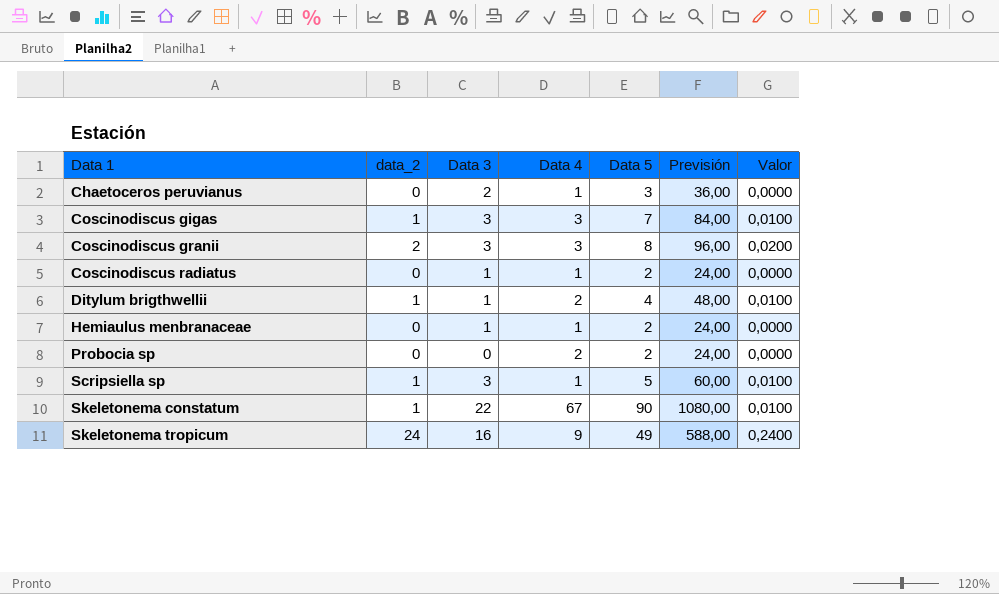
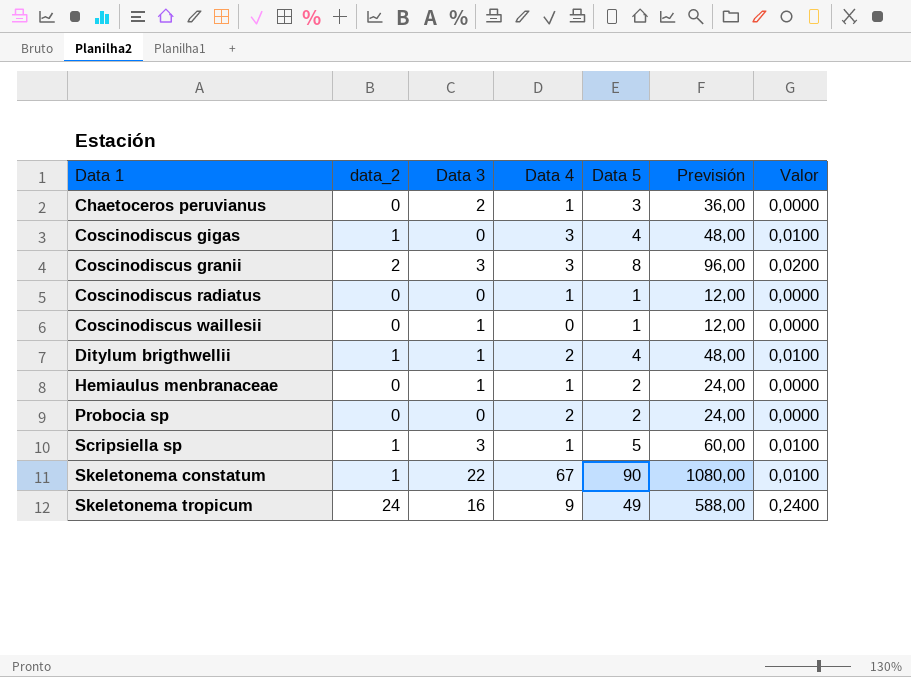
Coscinodiscus gigas | Data 3: 3 -> 0
Coscinodiscus gigas | Data 5: 7 -> 4
Coscinodiscus gigas | Previsión: 84,00 -> 48,00
Coscinodiscus radiatus | Data 3: 1 -> 0
Coscinodiscus radiatus | Data 5: 2 -> 1
Coscinodiscus radiatus | Previsión: 24,00 -> 12,00
row Coscinodiscus waillesii: none -> 0 | 1 | 0 | 1 | 12,00 | 0,0000

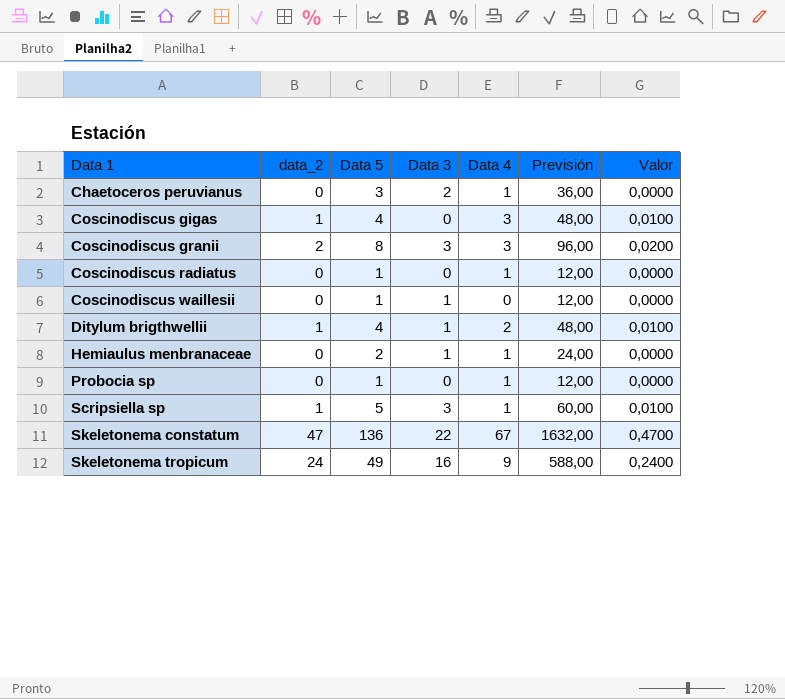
column Data 5 | position: 5 -> 3
Probocia sp | Data 5: 2 -> 1
Probocia sp | Data 4: 2 -> 1
Probocia sp | Previsión: 24,00 -> 12,00
Skeletonema constatum | data_2: 1 -> 47
Skeletonema constatum | Data 5: 90 -> 136
Skeletonema constatum | Previsión: 1080,00 -> 1632,00
Skeletonema constatum | Valor: 0,0100 -> 0,4700

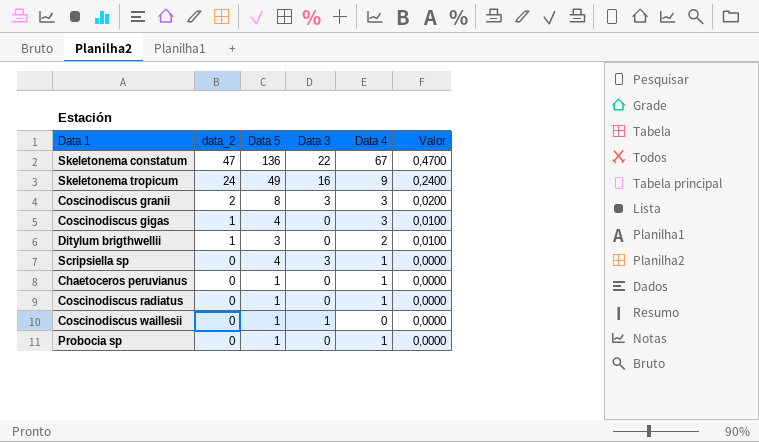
row order: Data 1 ascending -> data_2 descending
column Previsión | formula: [Data 5] * 12 -> none
row Hemiaulus menbranaceae: 0 | 2 | 1 | 1 | 24,00 | 0,0000 -> none
Ditylum brigthwellii | Data 5: 4 -> 3
Ditylum brigthwellii | Data 3: 1 -> 0
Scripsiella sp | data_2: 1 -> 0
Scripsiella sp | Data 5: 5 -> 4
Scripsiella sp | Valor: 0,0100 -> 0,0000
Chaetoceros peruvianus | Data 5: 3 -> 1
Chaetoceros peruvianus | Data 3: 2 -> 0

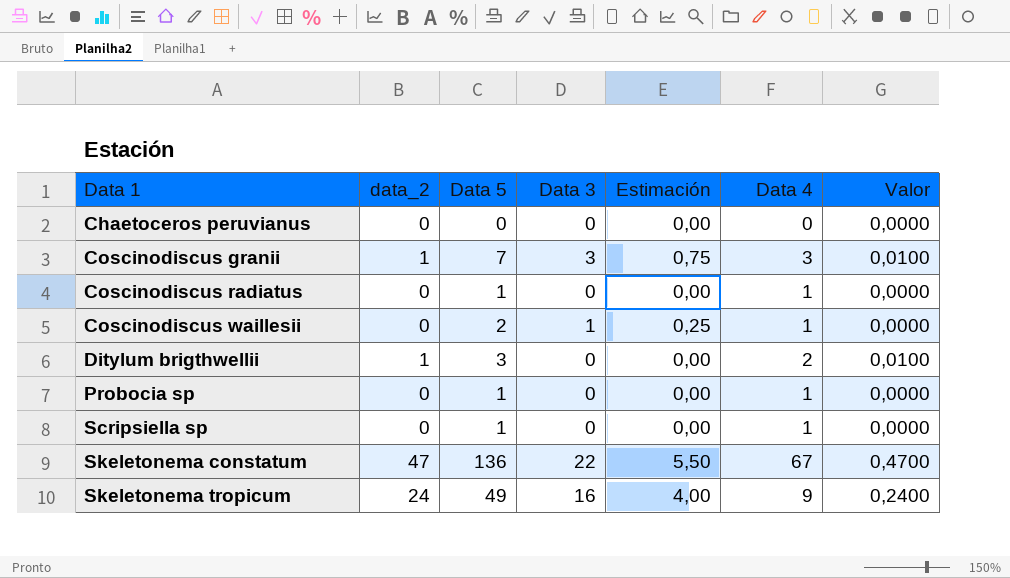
row order: data_2 descending -> Data 1 ascending
column Estimación | formula: none -> [Data 3] * 0,25
row Coscinodiscus gigas: 1 | 4 | 0 | 3 | 0,0100 -> none
Chaetoceros peruvianus | Data 5: 1 -> 0
Chaetoceros peruvianus | Data 4: 1 -> 0
Coscinodiscus granii | data_2: 2 -> 1
Coscinodiscus granii | Data 5: 8 -> 7
Coscinodiscus granii | Valor: 0,0200 -> 0,0100
Coscinodiscus waillesii | Data 5: 1 -> 2
Coscinodiscus waillesii | Data 4: 0 -> 1
Scripsiella sp | Data 5: 4 -> 1
Scripsiella sp | Data 3: 3 -> 0

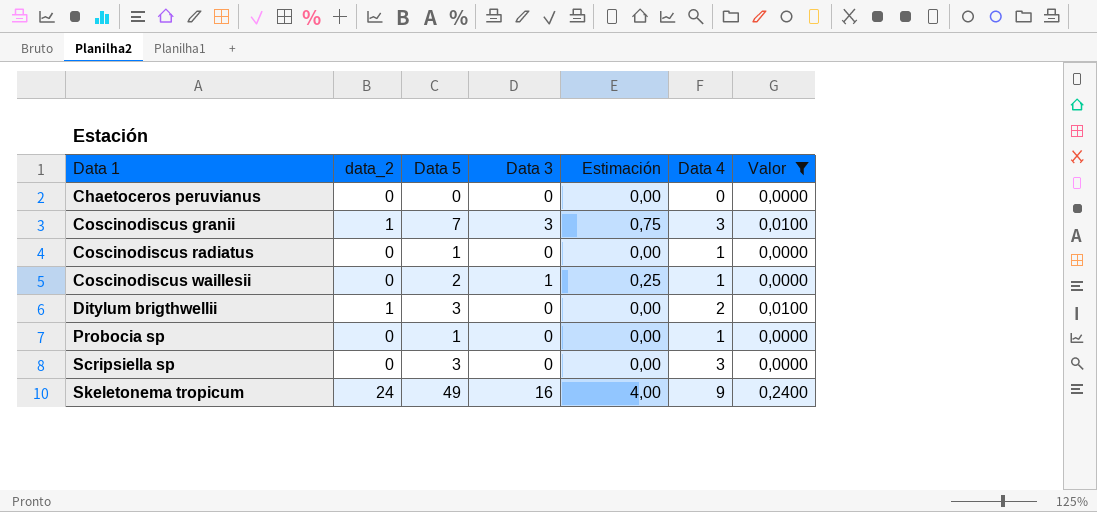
filter: none -> Valor != 0,4700
Scripsiella sp | Data 5: 1 -> 3
Scripsiella sp | Data 4: 1 -> 3

